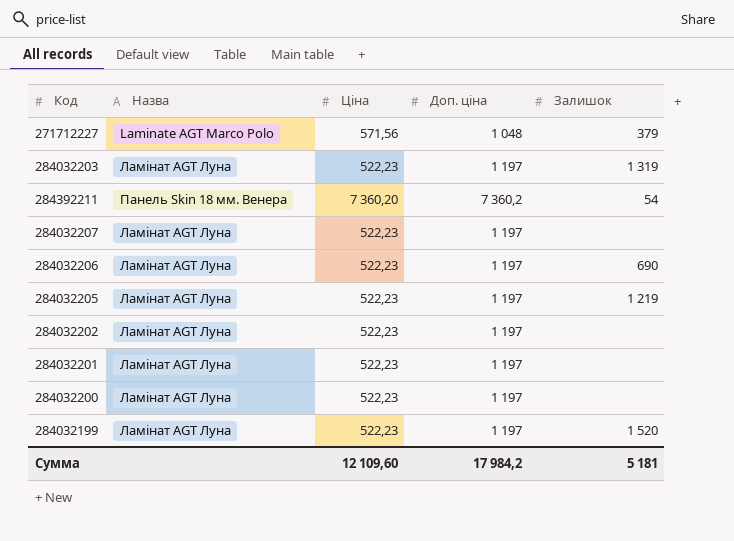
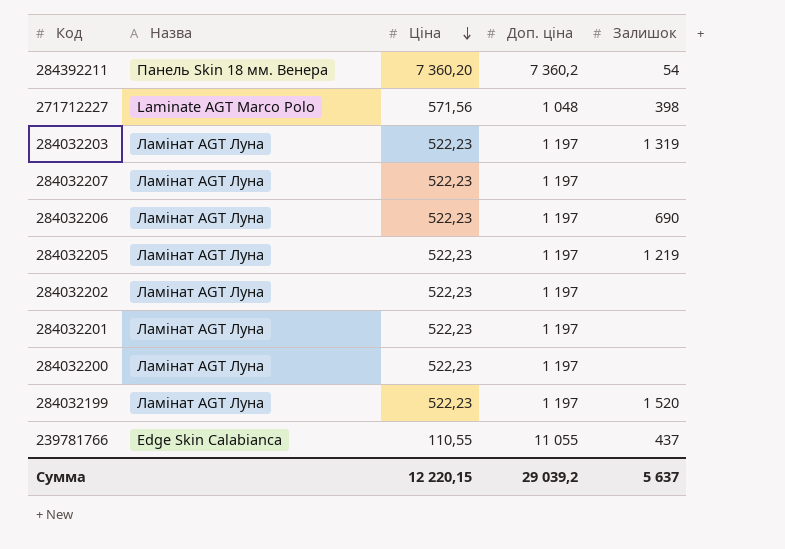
row order: none -> Ціна descending
271712227 | Залишок: 379 -> 398
row 239781766: none -> Edge Skin Calabianca | 110,55 | 11 055 | 437
Сумма | Ціна: 12 109,60 -> 12 220,15
Сумма | Доп. ціна: 17 984,2 -> 29 039,2
Сумма | Залишок: 5 181 -> 5 637

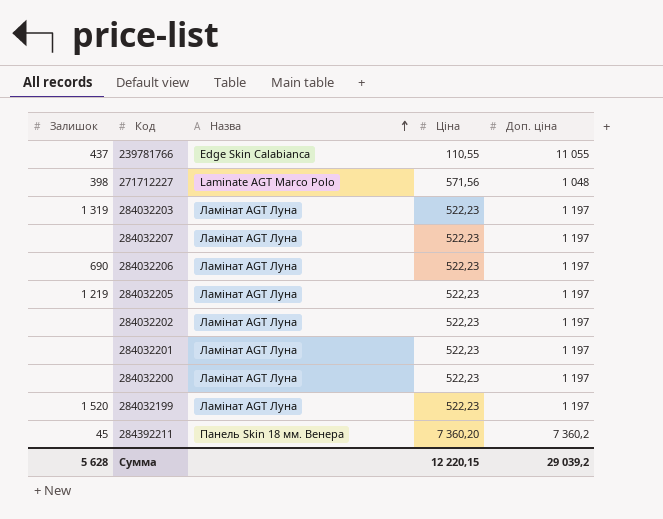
row order: Ціна descending -> Назва ascending
column Залишок | position: 5 -> 1
284392211 | Залишок: 54 -> 45
Сумма | Залишок: 5 637 -> 5 628

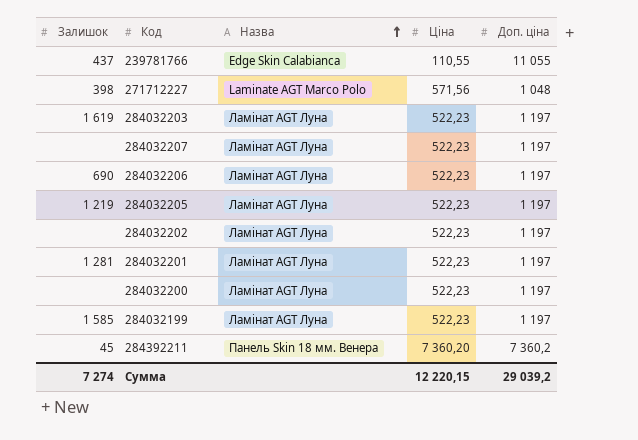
284032203 | Залишок: 1 319 -> 1 619
284032201 | Залишок: none -> 1 281
284032199 | Залишок: 1 520 -> 1 585
Сумма | Залишок: 5 628 -> 7 274

